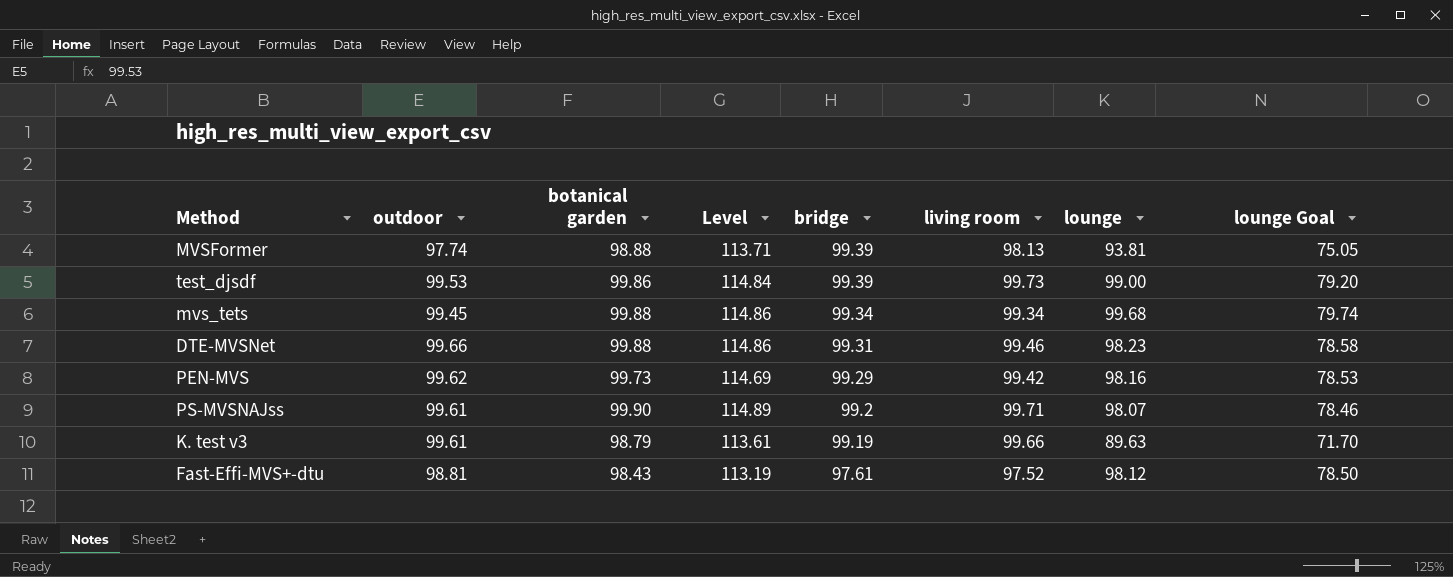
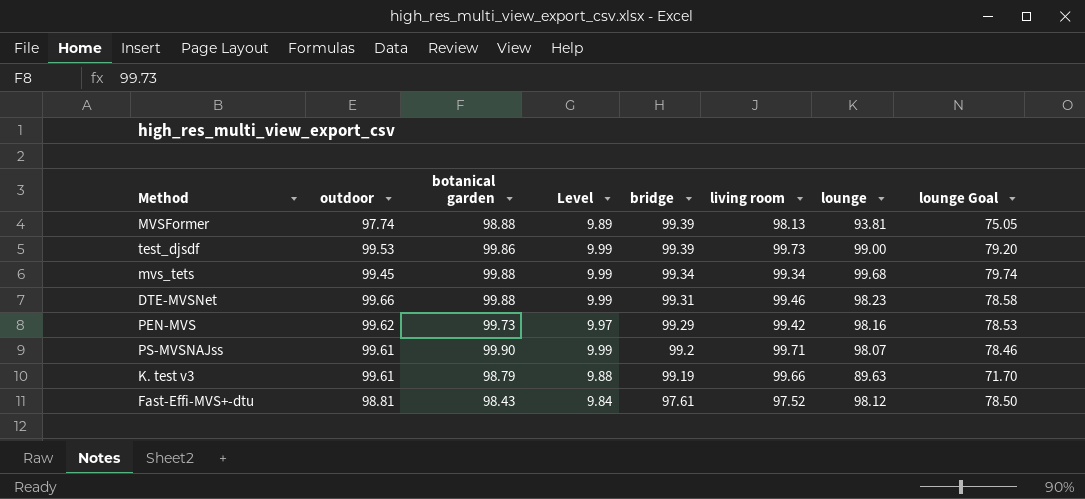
column Level | formula: [botanical garden] * 1.15 -> [botanical garden] * 0.1

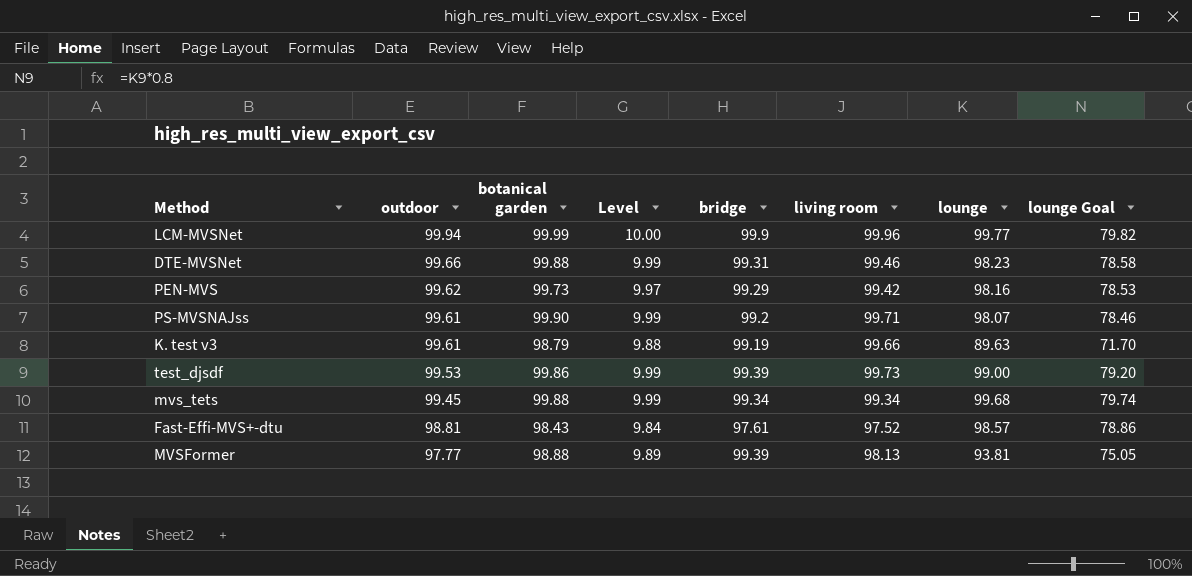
row order: bridge descending -> outdoor descending
row LCM-MVSNet: none -> 99.94 | 99.99 | 10.00 | 99.9 | 99.96 | 99.77 | 79.82
Fast-Effi-MVS+-dtu | lounge: 98.12 -> 98.57
Fast-Effi-MVS+-dtu | lounge Goal: 78.50 -> 78.86
MVSFormer | outdoor: 97.74 -> 97.77

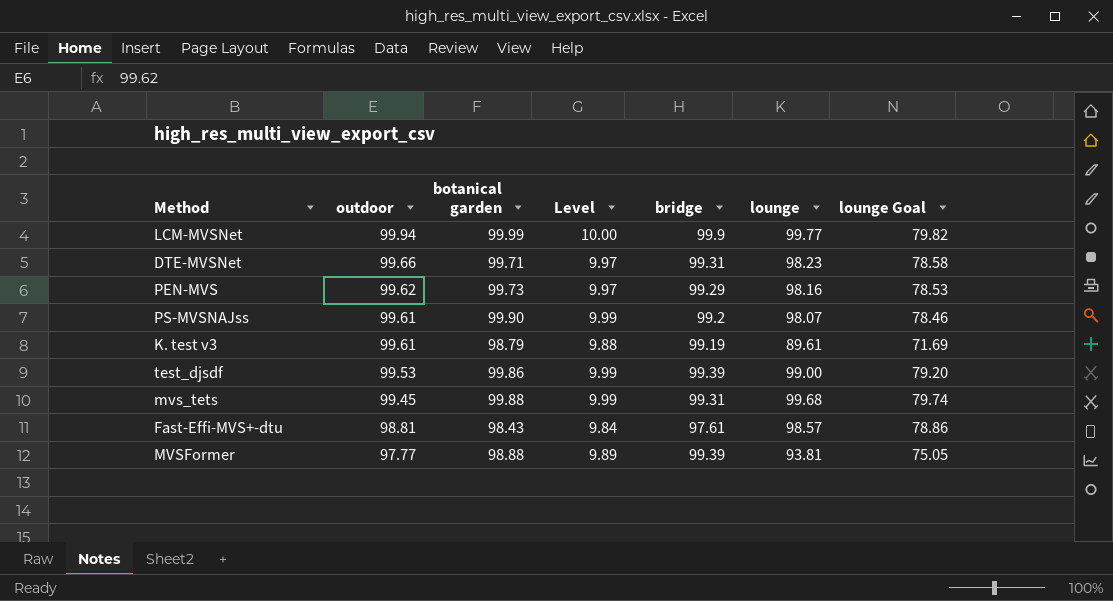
column living room | position: 6 -> none
DTE-MVSNet | botanical garden: 99.88 -> 99.71
DTE-MVSNet | Level: 9.99 -> 9.97
K. test v3 | lounge: 89.63 -> 89.61
K. test v3 | lounge Goal: 71.70 -> 71.69
mvs_tets | bridge: 99.34 -> 99.31

